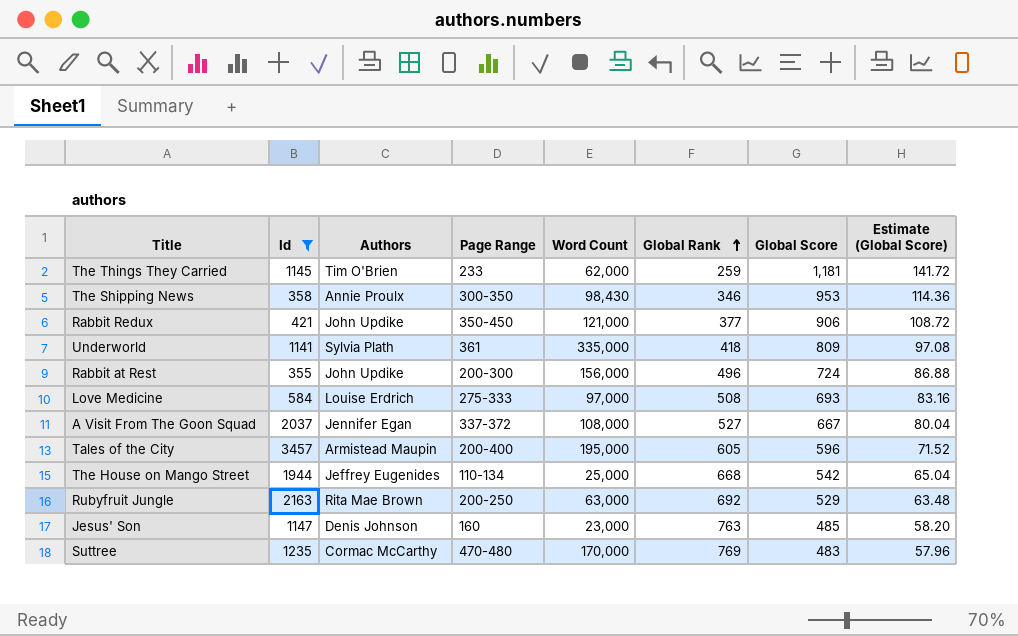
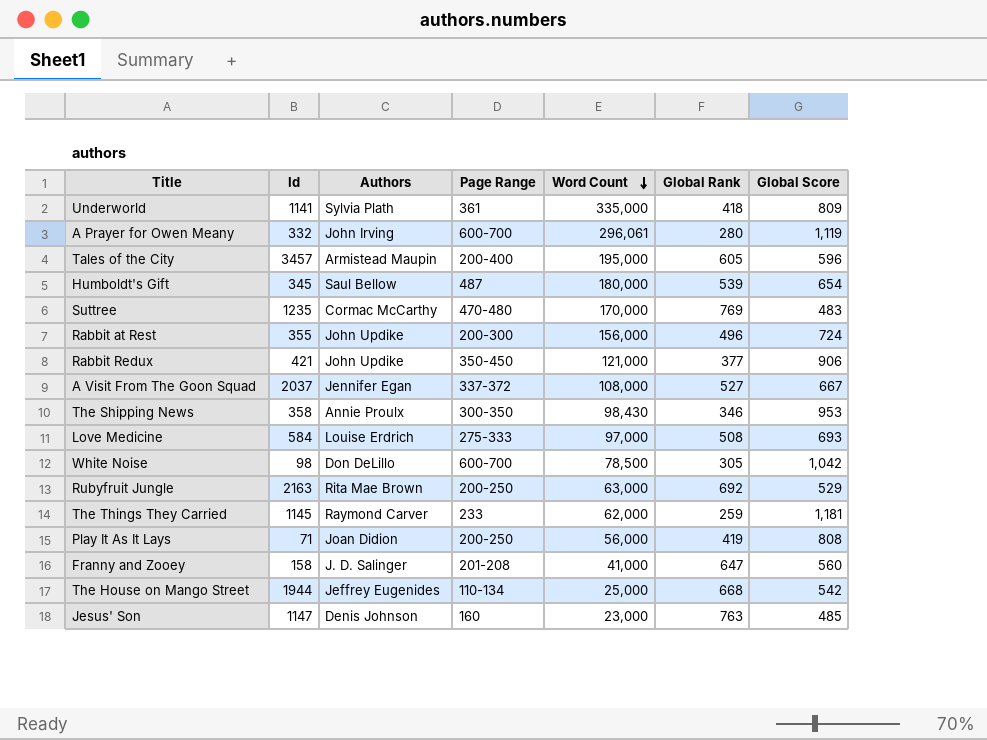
filter: Id >= 355 -> none
row order: Global Rank ascending -> Word Count descending
column Estimate (Global Score) | formula: [Global Score] * 0.12 -> none
The Things They Carried | Authors: Tim O'Brien -> Raymond Carver

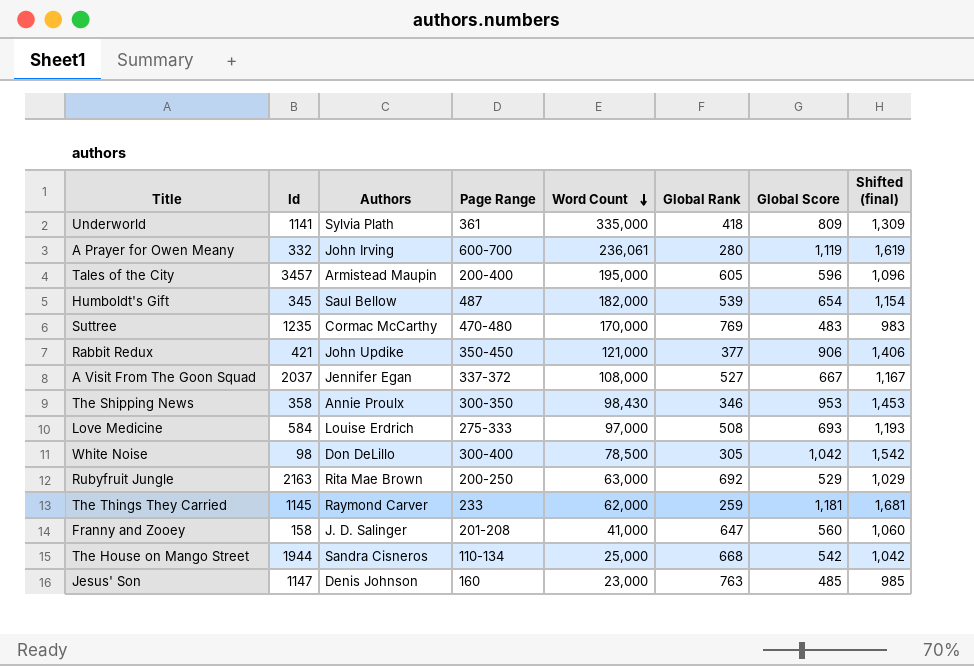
column Shifted (final) | formula: none -> [Global Score] + 500
row Rabbit at Rest: 355 | John Updike | 200-300 | 156,000 | 496 | 724 -> none
row Play It As It Lays: 71 | Joan Didion | 200-250 | 56,000 | 419 | 808 -> none
A Prayer for Owen Meany | Word Count: 296,061 -> 236,061
Humboldt's Gift | Word Count: 180,000 -> 182,000
White Noise | Page Range: 600-700 -> 300-400
The House on Mango Street | Authors: Jeffrey Eugenides -> Sandra Cisneros

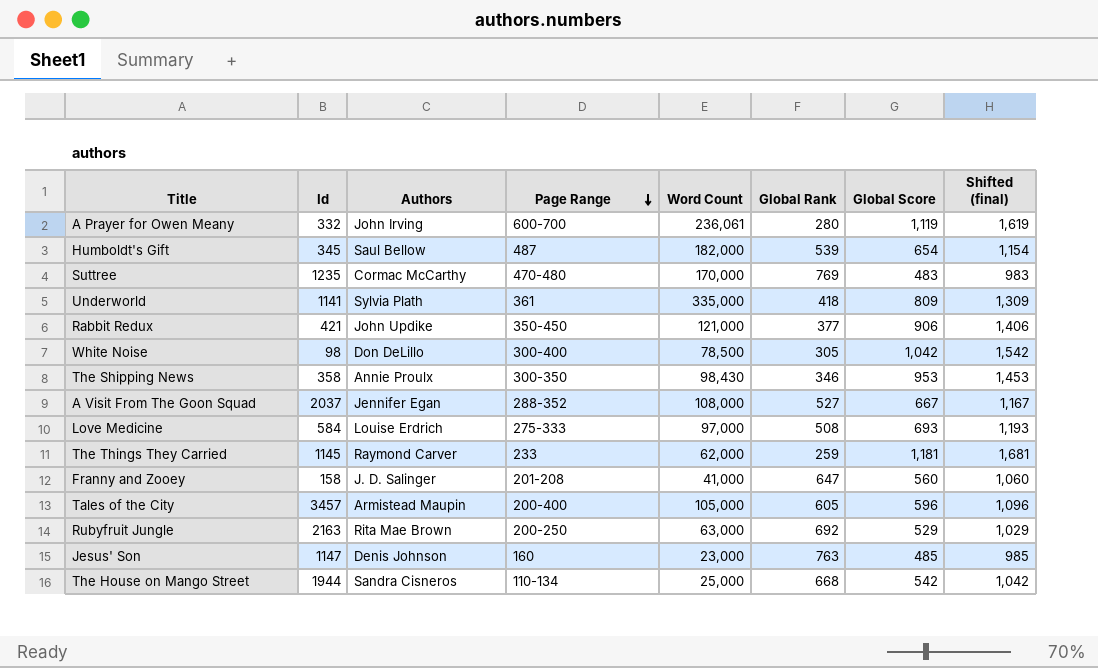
row order: Word Count descending -> Page Range descending
A Visit From The Goon Squad | Page Range: 337-372 -> 288-352
Tales of the City | Word Count: 195,000 -> 105,000

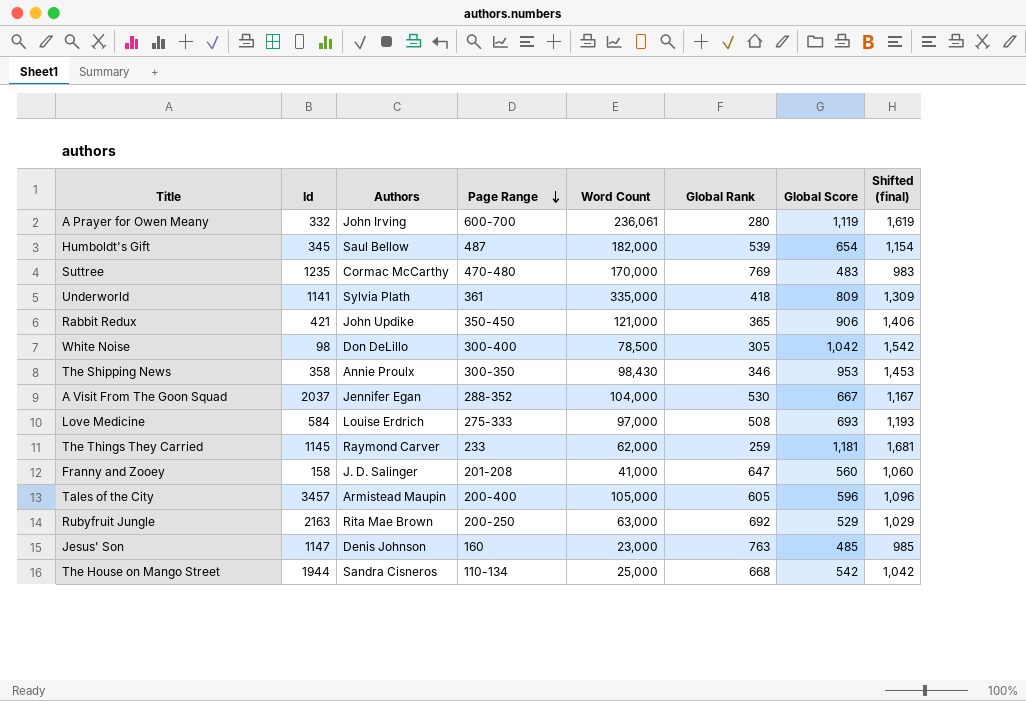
Rabbit Redux | Global Rank: 377 -> 365
A Visit From The Goon Squad | Word Count: 108,000 -> 104,000
A Visit From The Goon Squad | Global Rank: 527 -> 530

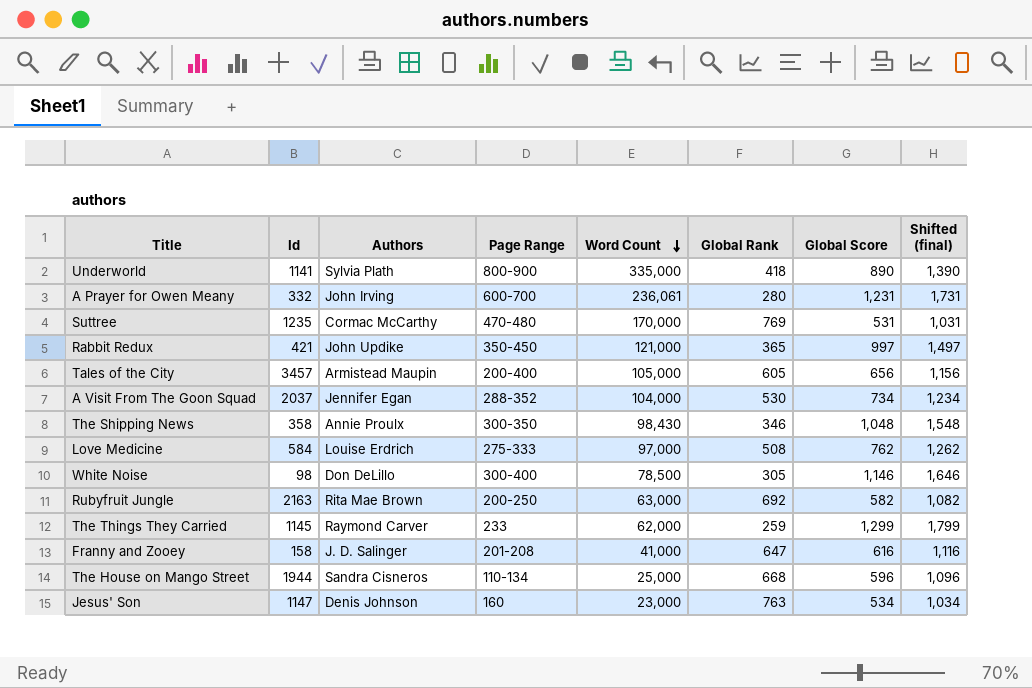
row order: Page Range descending -> Word Count descending
row Humboldt's Gift: 345 | Saul Bellow | 487 | 182,000 | 539 | 654 | 1,154 -> none
Underworld | Page Range: 361 -> 800-900
Underworld | Global Score: 809 -> 890
Underworld | Shifted (final): 1,309 -> 1,390
A Prayer for Owen Meany | Global Score: 1,119 -> 1,231
A Prayer for Owen Meany | Shifted (final): 1,619 -> 1,731
Suttree | Global Score: 483 -> 531
Suttree | Shifted (final): 983 -> 1,031
Rabbit Redux | Global Score: 906 -> 997
Rabbit Redux | Shifted (final): 1,406 -> 1,497
Tales of the City | Global Score: 596 -> 656
Tales of the City | Shifted (final): 1,096 -> 1,156
A Visit From The Goon Squad | Global Score: 667 -> 734
A Visit From The Goon Squad | Shifted (final): 1,167 -> 1,234
The Shipping News | Global Score: 953 -> 1,048
The Shipping News | Shifted (final): 1,453 -> 1,548
Love Medicine | Global Score: 693 -> 762
Love Medicine | Shifted (final): 1,193 -> 1,262
White Noise | Global Score: 1,042 -> 1,146
White Noise | Shifted (final): 1,542 -> 1,646
Rubyfruit Jungle | Global Score: 529 -> 582
Rubyfruit Jungle | Shifted (final): 1,029 -> 1,082
The Things They Carried | Global Score: 1,181 -> 1,299
The Things They Carried | Shifted (final): 1,681 -> 1,799
Franny and Zooey | Global Score: 560 -> 616
Franny and Zooey | Shifted (final): 1,060 -> 1,116
The House on Mango Street | Global Score: 542 -> 596
The House on Mango Street | Shifted (final): 1,042 -> 1,096
Jesus' Son | Global Score: 485 -> 534
Jesus' Son | Shifted (final): 985 -> 1,034

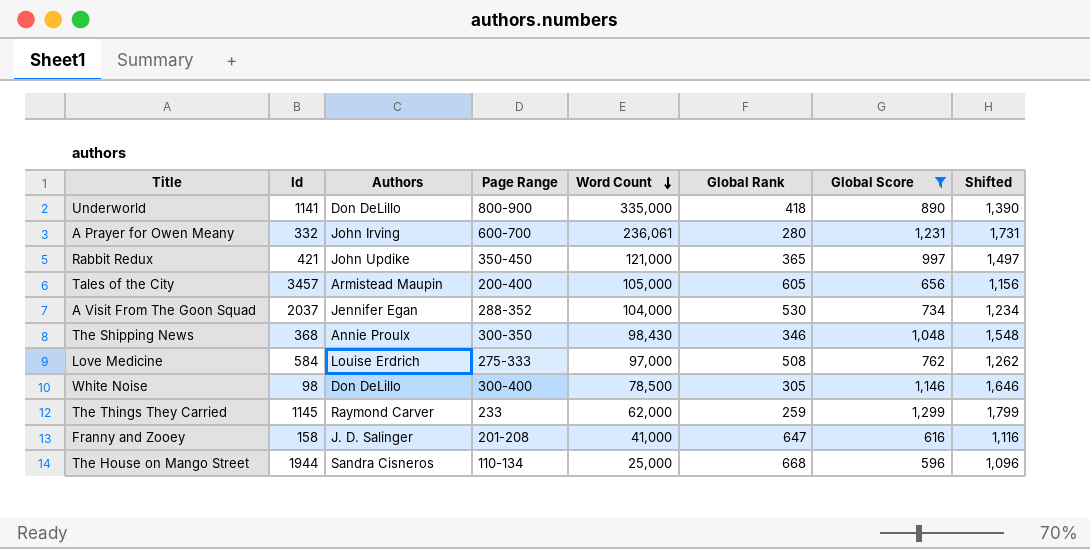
filter: none -> Global Score >= 596
column name: Shifted (final) -> Shifted
Underworld | Authors: Sylvia Plath -> Don DeLillo
The Shipping News | Id: 358 -> 368

